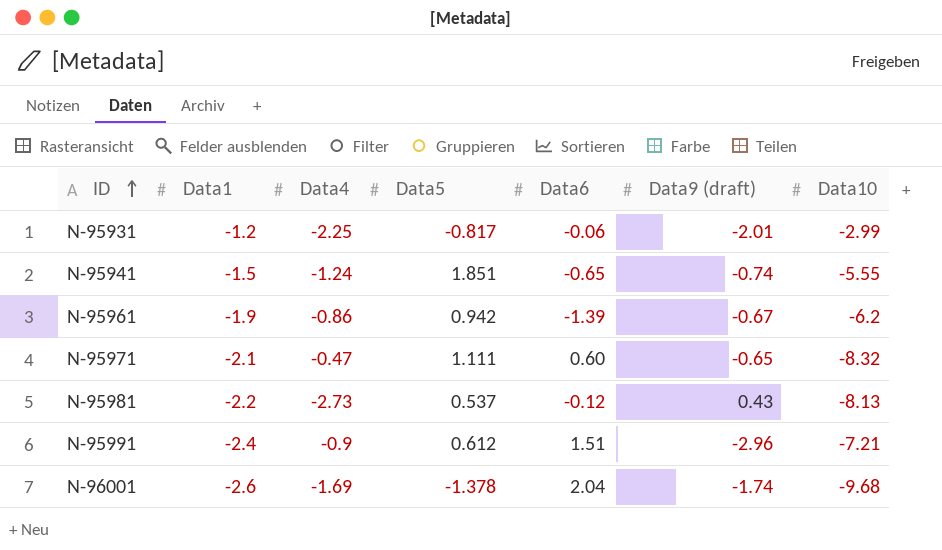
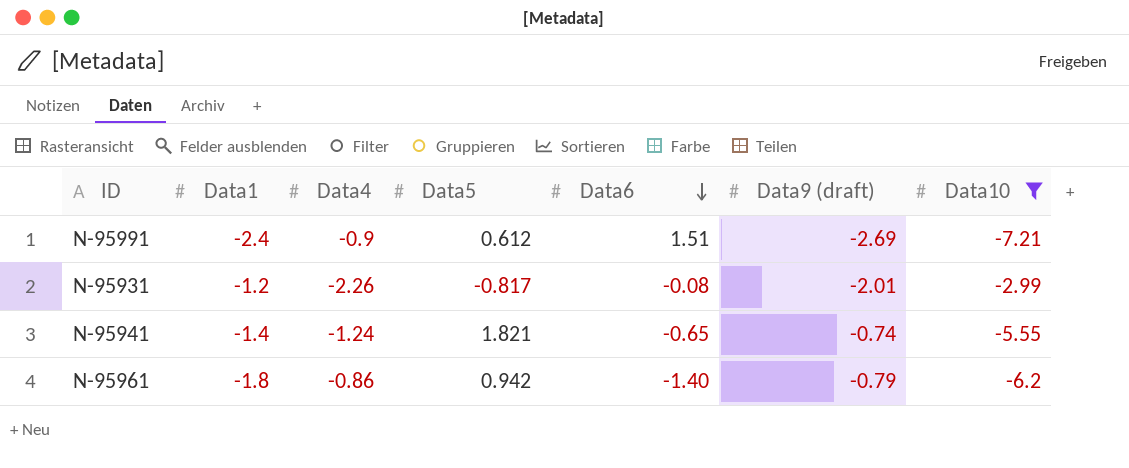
filter: none -> Data10 >= -7.21
row order: ID ascending -> Data6 descending
N-95991 | Data9 (draft): -2.96 -> -2.69
N-95931 | Data4: -2.25 -> -2.26
N-95931 | Data6: -0.06 -> -0.08
N-95941 | Data1: -1.5 -> -1.4
N-95941 | Data5: 1.851 -> 1.821
N-95961 | Data1: -1.9 -> -1.8
N-95961 | Data6: -1.39 -> -1.40
N-95961 | Data9 (draft): -0.67 -> -0.79

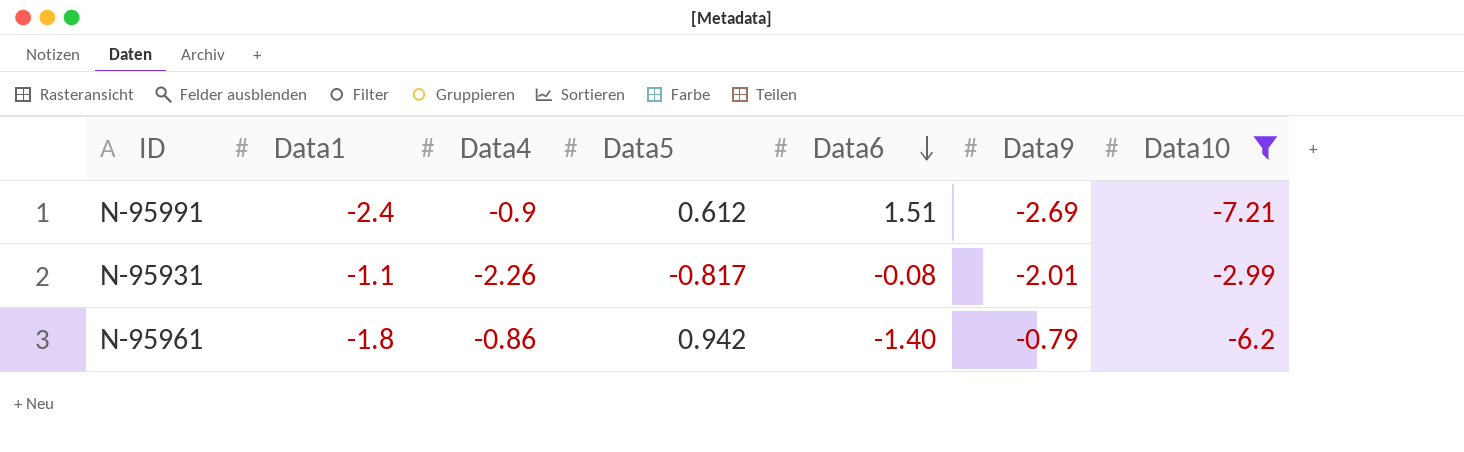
column name: Data9 (draft) -> Data9
row N-95941: -1.4 | -1.24 | 1.821 | -0.65 | -0.74 | -5.55 -> none
N-95931 | Data1: -1.2 -> -1.1

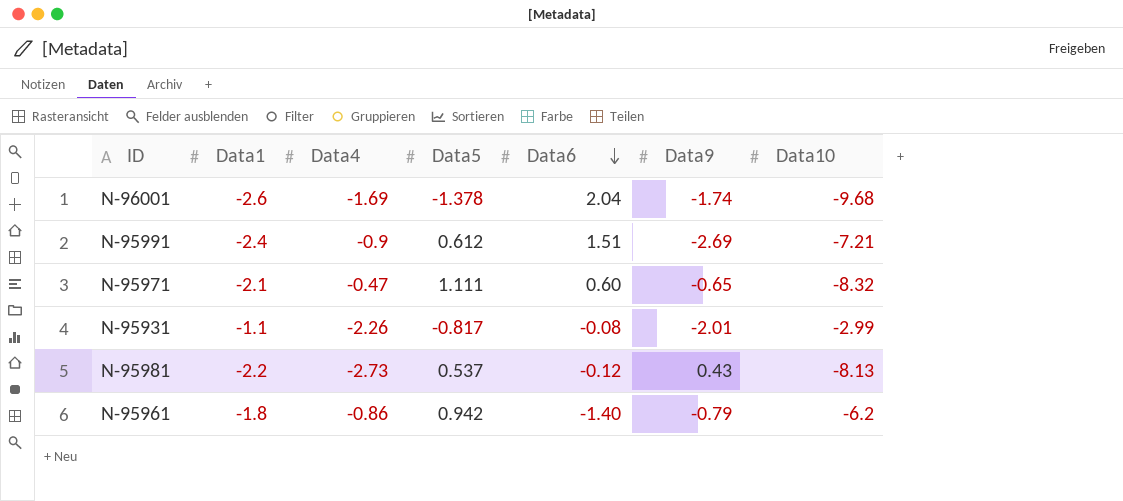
filter: Data10 >= -7.21 -> none

